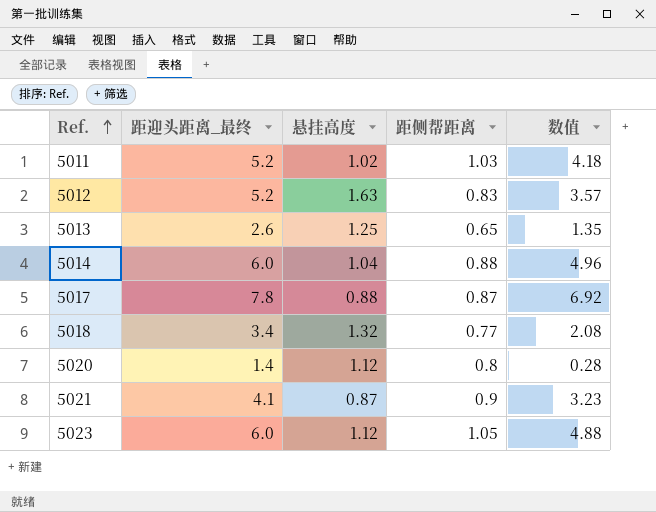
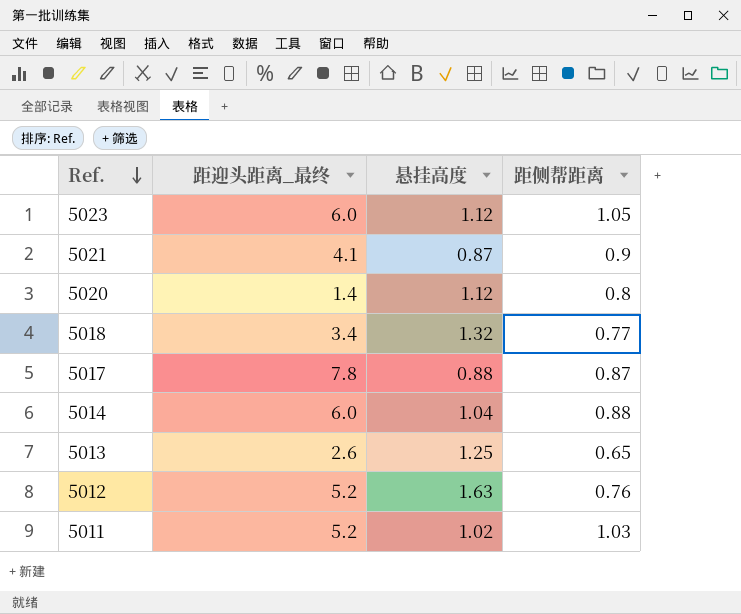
row order: Ref. ascending -> Ref. descending
column 数值 | formula: [距迎头距离_最终] - [悬挂高度] -> none
5012 | 距侧帮距离: 0.83 -> 0.76

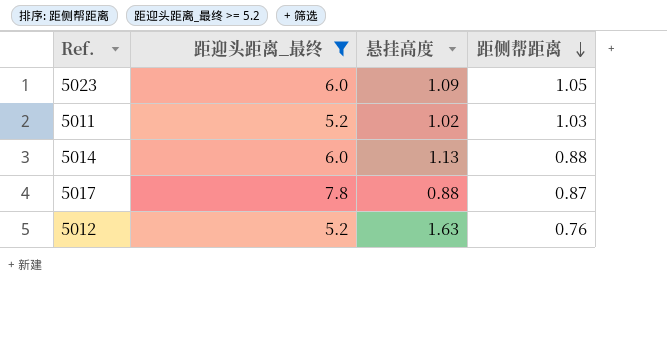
filter: none -> 距迎头距离_最终 >= 5.2
row order: Ref. descending -> 距侧帮距离 descending
5023 | 悬挂高度: 1.12 -> 1.09
5014 | 悬挂高度: 1.04 -> 1.13

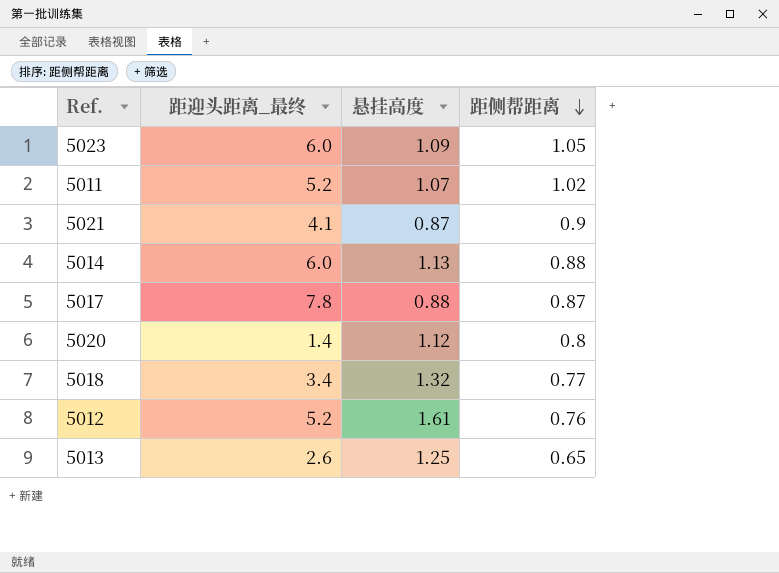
filter: 距迎头距离_最终 >= 5.2 -> none
5011 | 悬挂高度: 1.02 -> 1.07
5011 | 距侧帮距离: 1.03 -> 1.02
5012 | 悬挂高度: 1.63 -> 1.61

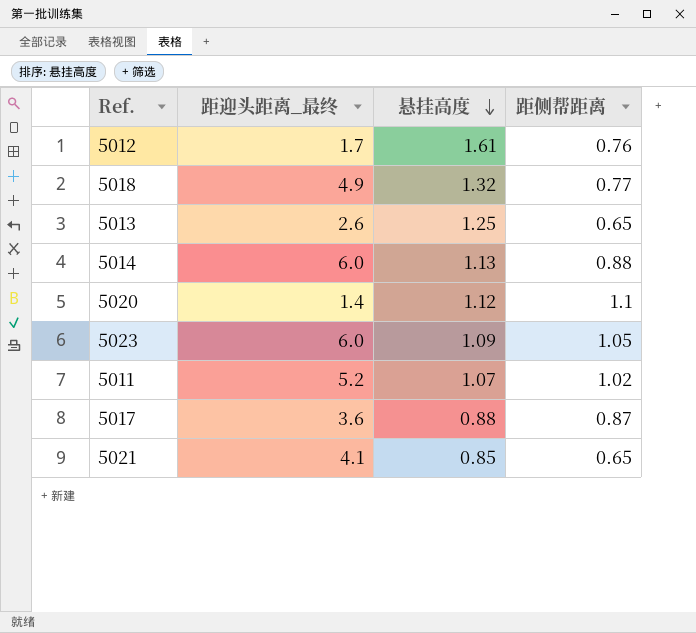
row order: 距侧帮距离 descending -> 悬挂高度 descending
5012 | 距迎头距离_最终: 5.2 -> 1.7
5018 | 距迎头距离_最终: 3.4 -> 4.9
5020 | 距侧帮距离: 0.8 -> 1.1
5017 | 距迎头距离_最终: 7.8 -> 3.6
5021 | 悬挂高度: 0.87 -> 0.85
5021 | 距侧帮距离: 0.9 -> 0.65

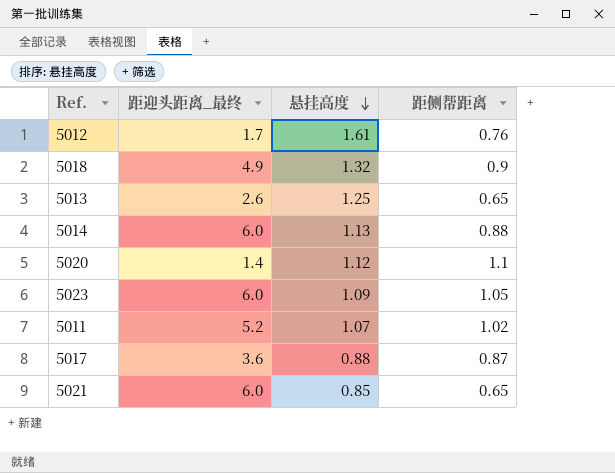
5018 | 距侧帮距离: 0.77 -> 0.9
5021 | 距迎头距离_最终: 4.1 -> 6.0

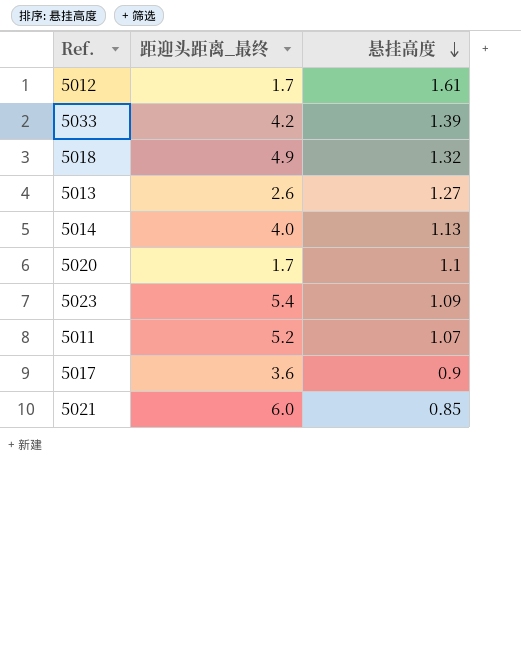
column 距侧帮距离 | position: 4 -> none
row 5033: none -> 4.2 | 1.39
5013 | 悬挂高度: 1.25 -> 1.27
5014 | 距迎头距离_最终: 6.0 -> 4.0
5020 | 距迎头距离_最终: 1.4 -> 1.7
5020 | 悬挂高度: 1.12 -> 1.1
5023 | 距迎头距离_最终: 6.0 -> 5.4
5017 | 悬挂高度: 0.88 -> 0.9

